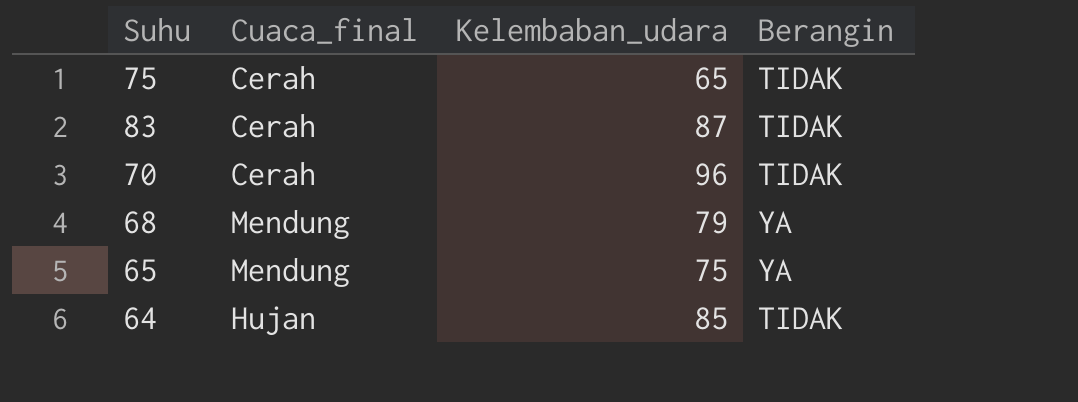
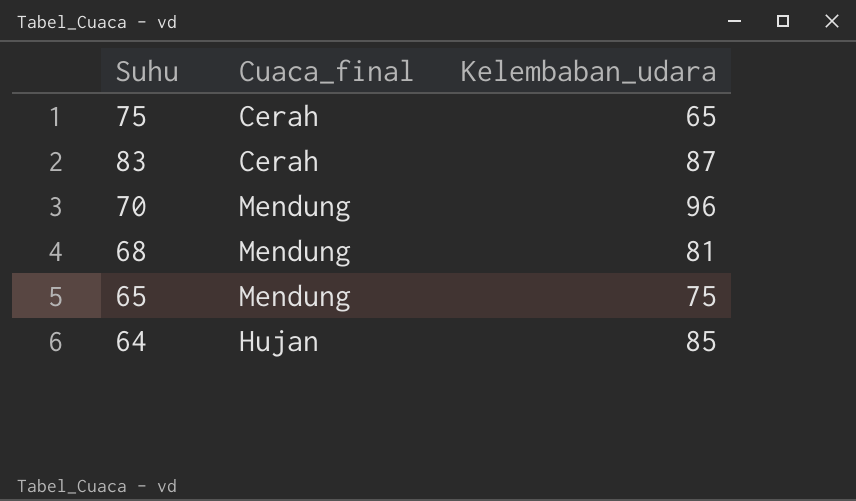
column Berangin | position: 4 -> none
70 | Cuaca_final: Cerah -> Mendung
68 | Kelembaban_udara: 79 -> 81

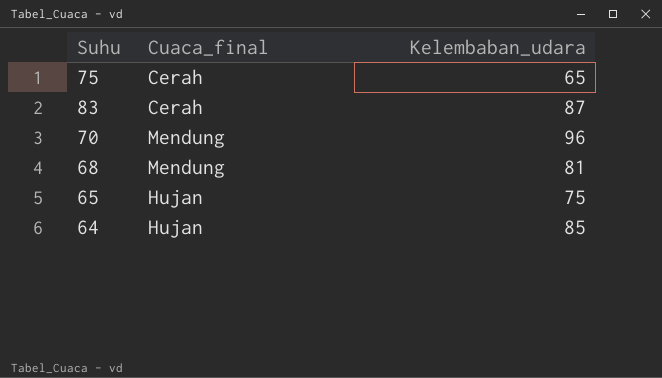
65 | Cuaca_final: Mendung -> Hujan

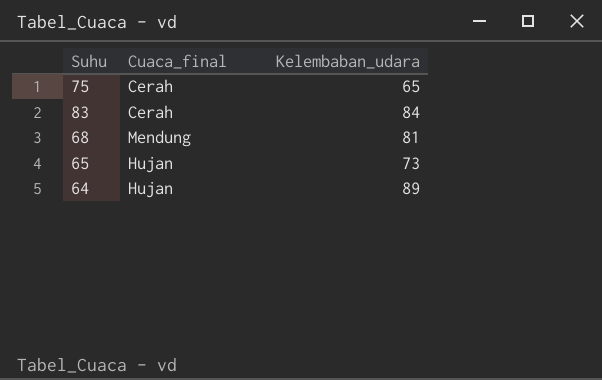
row 70: Mendung | 96 -> none
83 | Kelembaban_udara: 87 -> 84
65 | Kelembaban_udara: 75 -> 73
64 | Kelembaban_udara: 85 -> 89

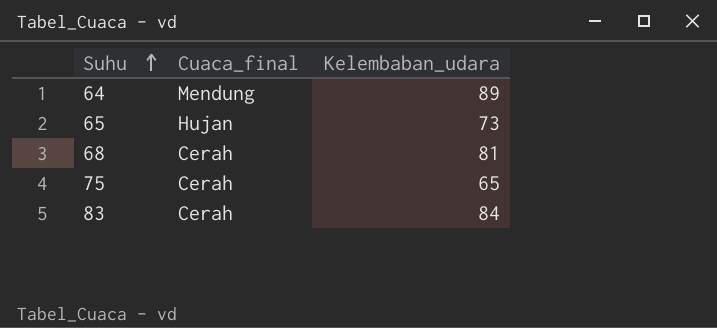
row order: none -> Suhu ascending
64 | Cuaca_final: Hujan -> Mendung
68 | Cuaca_final: Mendung -> Cerah

